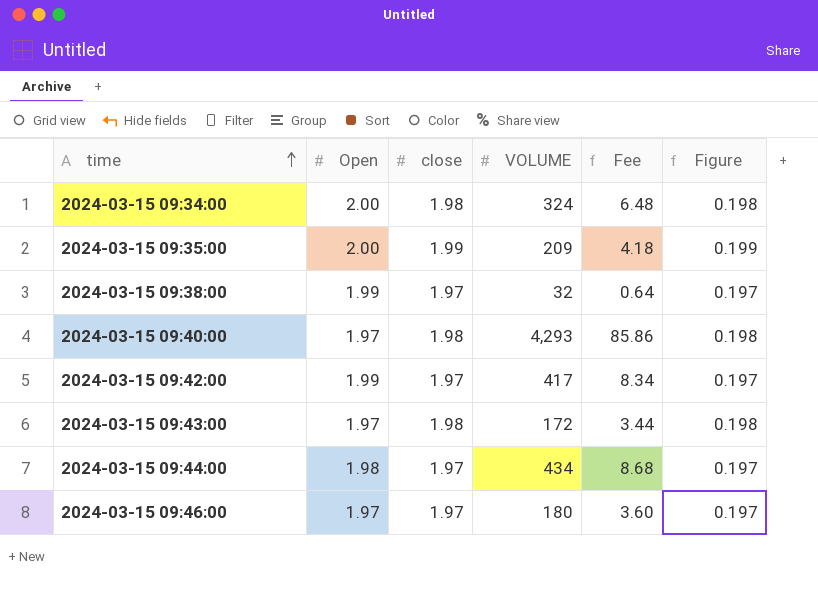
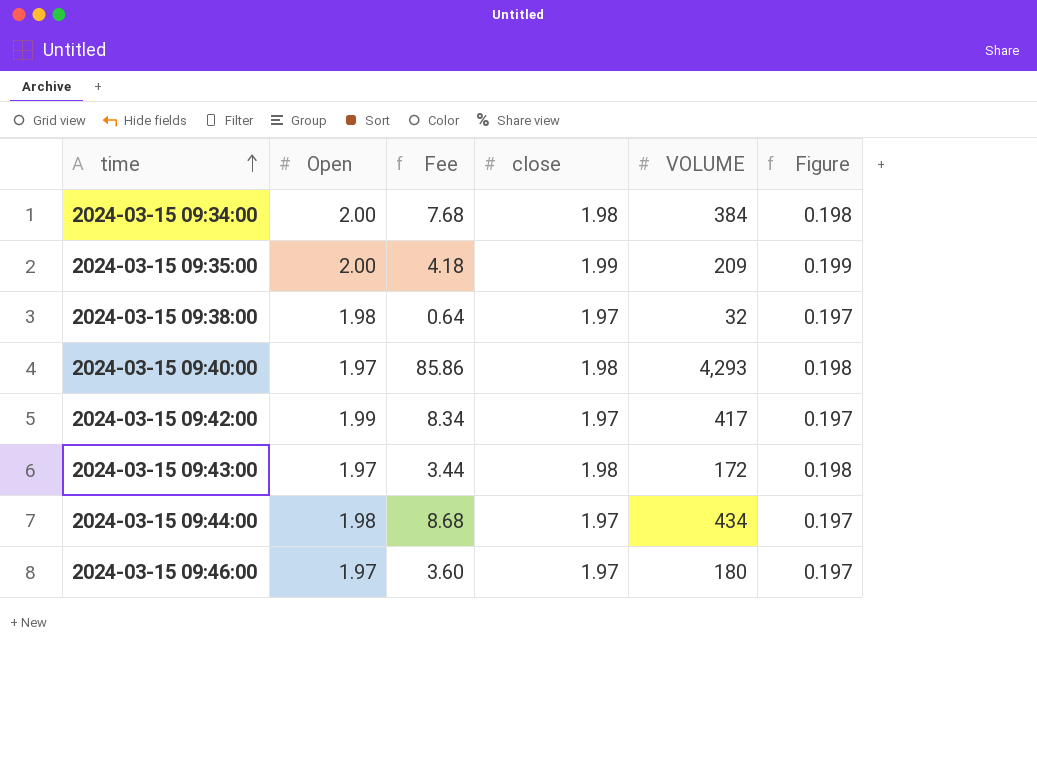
column Fee | position: 5 -> 3
2024-03-15 09:34:00 | Fee: 6.48 -> 7.68
2024-03-15 09:34:00 | VOLUME: 324 -> 384
2024-03-15 09:38:00 | Open: 1.99 -> 1.98

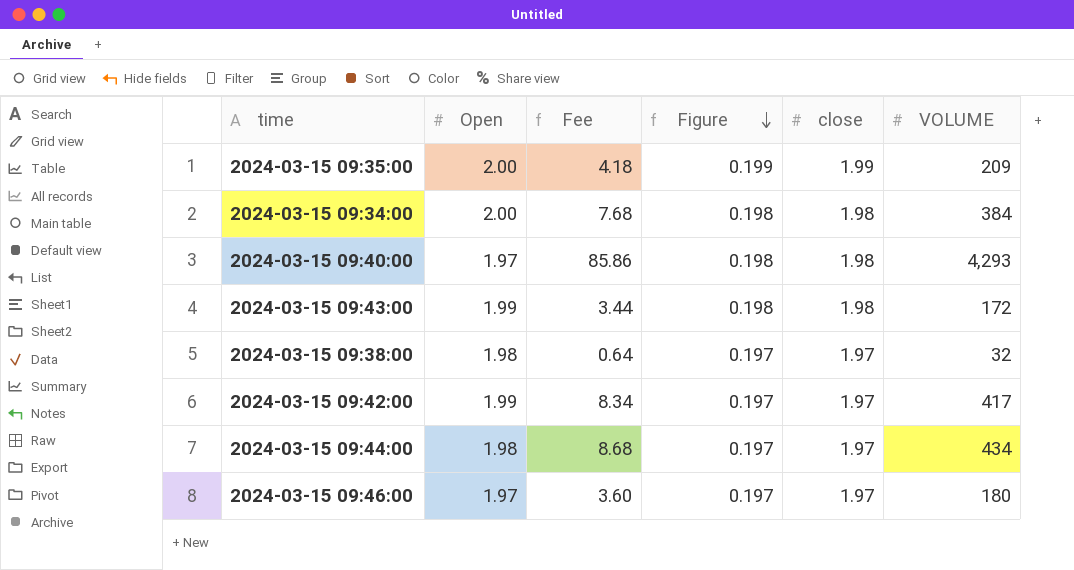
row order: time ascending -> Figure descending
column Figure | position: 6 -> 4
2024-03-15 09:43:00 | Open: 1.97 -> 1.99

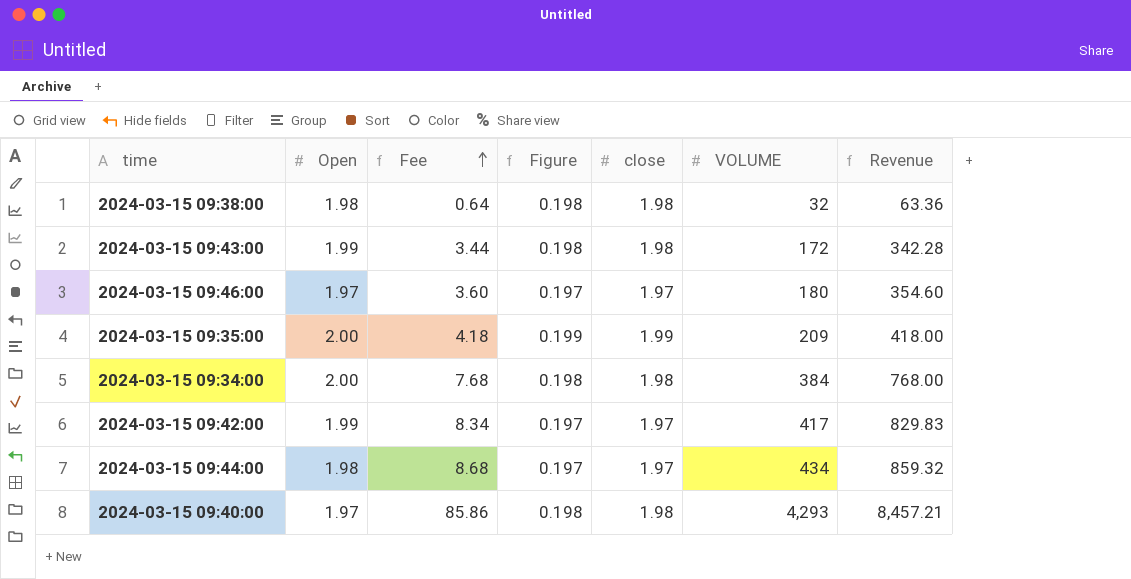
row order: Figure descending -> Fee ascending
column Revenue | formula: none -> [Open] * [VOLUME]
2024-03-15 09:38:00 | Figure: 0.197 -> 0.198
2024-03-15 09:38:00 | close: 1.97 -> 1.98

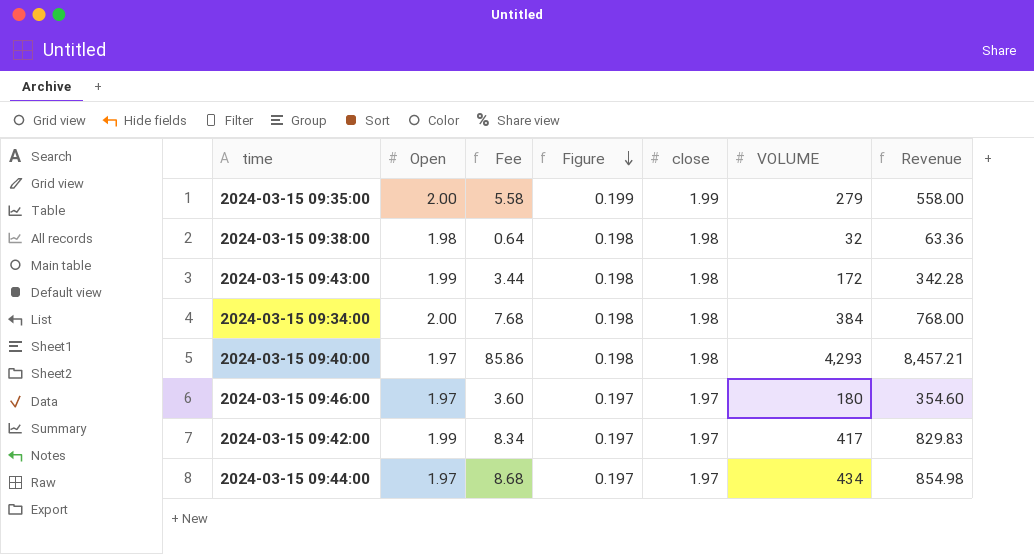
row order: Fee ascending -> Figure descending
2024-03-15 09:35:00 | Fee: 4.18 -> 5.58
2024-03-15 09:35:00 | VOLUME: 209 -> 279
2024-03-15 09:35:00 | Revenue: 418.00 -> 558.00
2024-03-15 09:44:00 | Open: 1.98 -> 1.97
2024-03-15 09:44:00 | Revenue: 859.32 -> 854.98

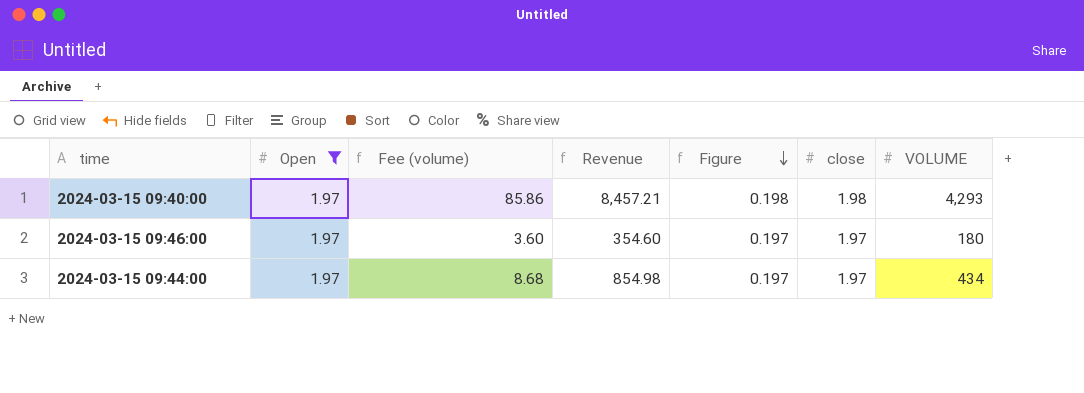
filter: none -> Open = 1.97
column name: Fee -> Fee (volume)
column Revenue | position: 7 -> 4

